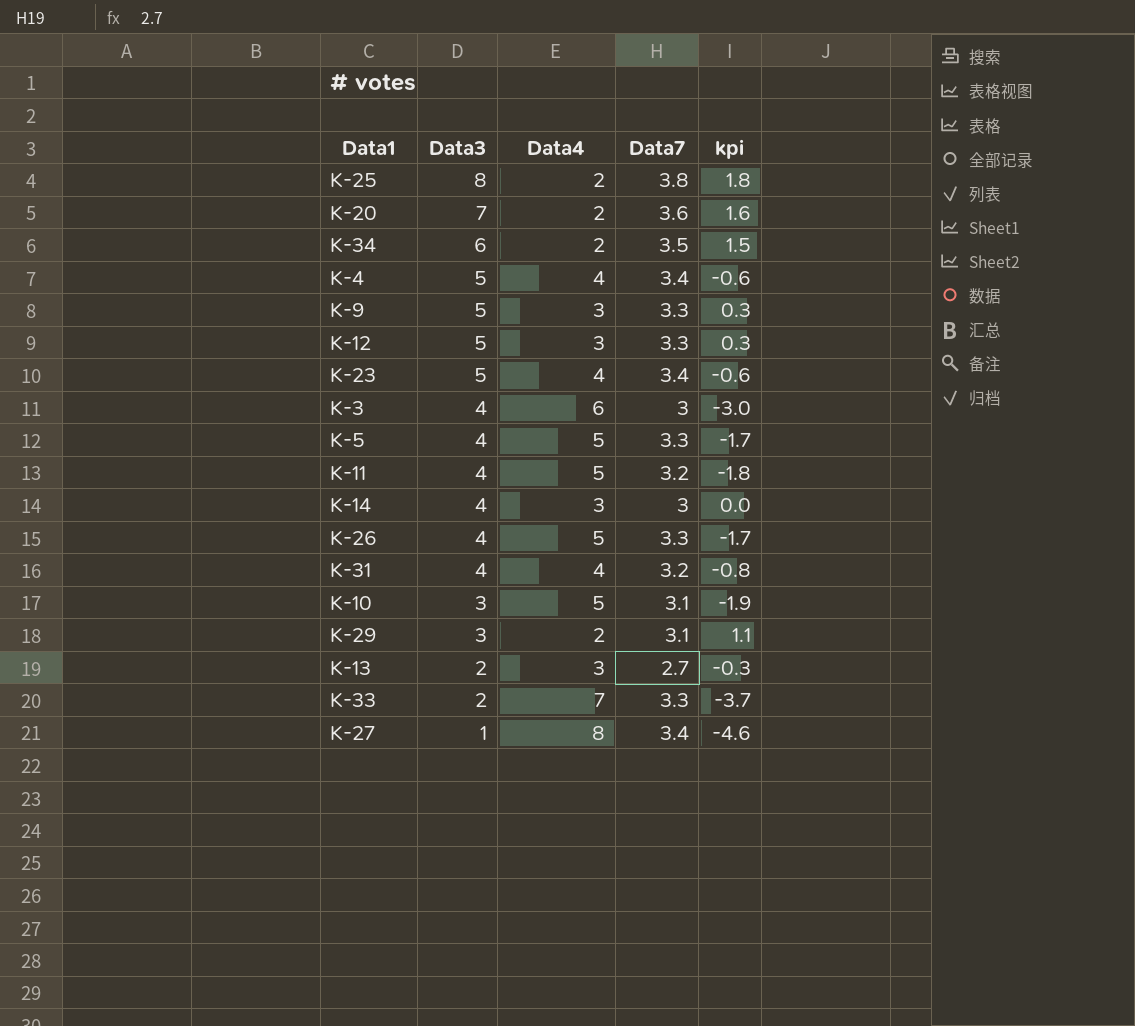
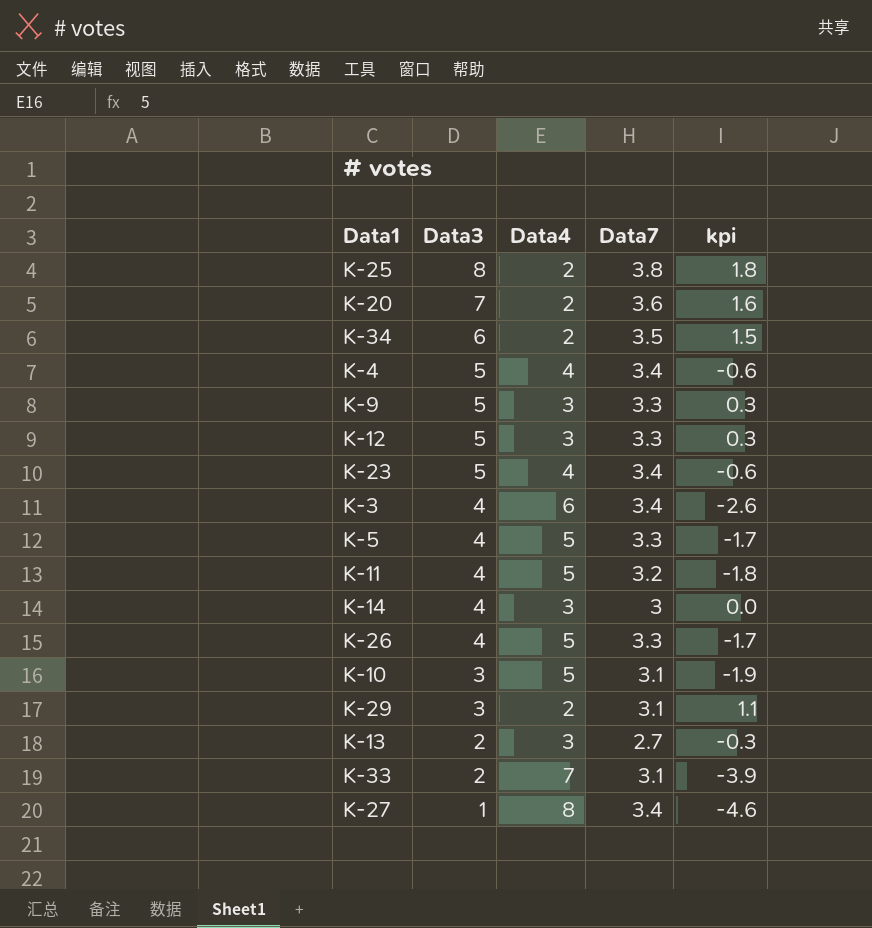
row K-31: 4 | 4 | 3.2 | -0.8 -> none
K-3 | Data7: 3 -> 3.4
K-3 | kpi: -3.0 -> -2.6
K-33 | Data7: 3.3 -> 3.1
K-33 | kpi: -3.7 -> -3.9

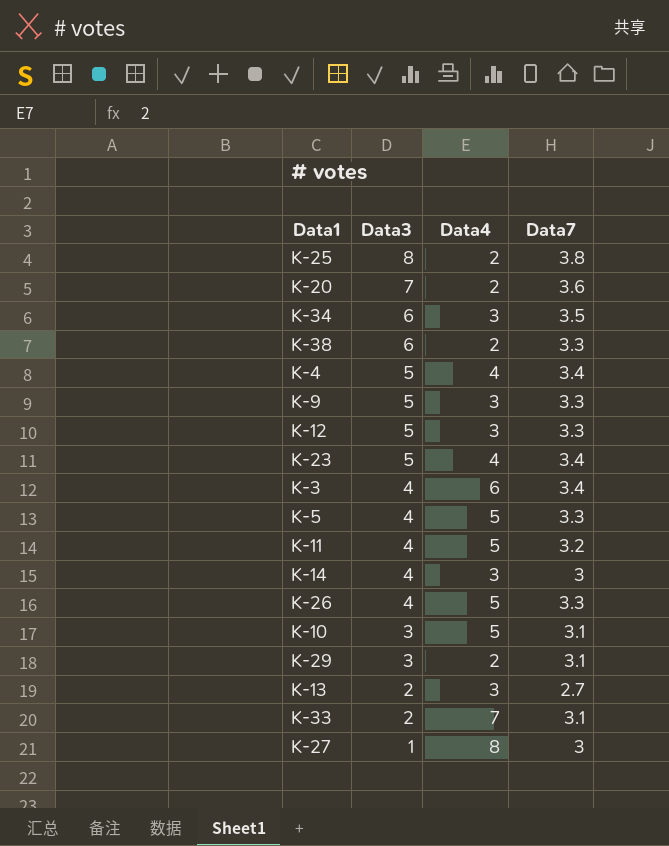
column kpi | formula: [Data7] - [Data4] -> none
K-34 | Data4: 2 -> 3
row K-38: none -> 6 | 2 | 3.3
K-27 | Data7: 3.4 -> 3

